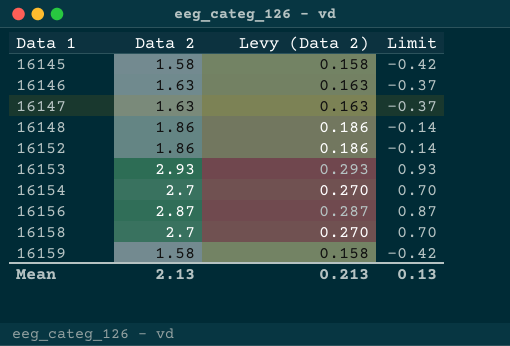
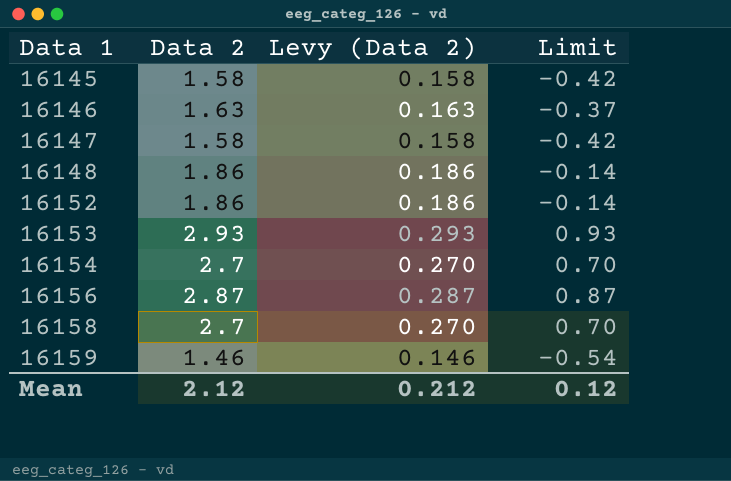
16147 | Data 2: 1.63 -> 1.58
16147 | Levy (Data 2): 0.163 -> 0.158
16147 | Limit: -0.37 -> -0.42
16159 | Data 2: 1.58 -> 1.46
16159 | Levy (Data 2): 0.158 -> 0.146
16159 | Limit: -0.42 -> -0.54
Mean | Data 2: 2.13 -> 2.12
Mean | Levy (Data 2): 0.213 -> 0.212
Mean | Limit: 0.13 -> 0.12

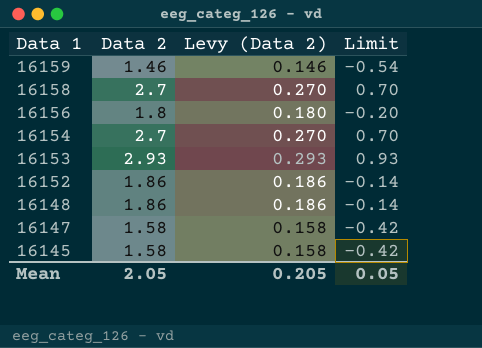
row order: Data 1 ascending -> Data 1 descending
row 16146: 1.63 | 0.163 | -0.37 -> none
16156 | Data 2: 2.87 -> 1.8
16156 | Levy (Data 2): 0.287 -> 0.180
16156 | Limit: 0.87 -> -0.20
Mean | Data 2: 2.12 -> 2.05
Mean | Levy (Data 2): 0.212 -> 0.205
Mean | Limit: 0.12 -> 0.05

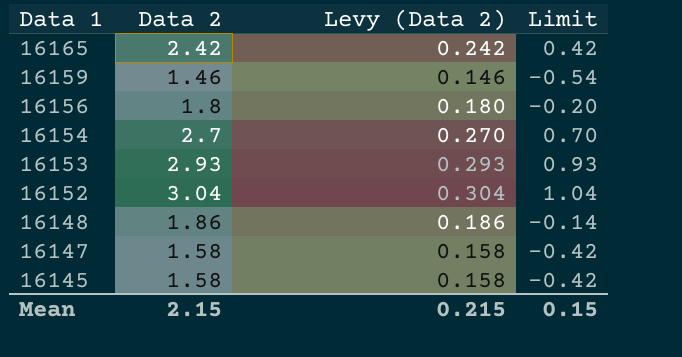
row 16158: 2.7 | 0.270 | 0.70 -> none
row 16165: none -> 2.42 | 0.242 | 0.42
16152 | Data 2: 1.86 -> 3.04
16152 | Levy (Data 2): 0.186 -> 0.304
16152 | Limit: -0.14 -> 1.04
Mean | Data 2: 2.05 -> 2.15
Mean | Levy (Data 2): 0.205 -> 0.215
Mean | Limit: 0.05 -> 0.15

